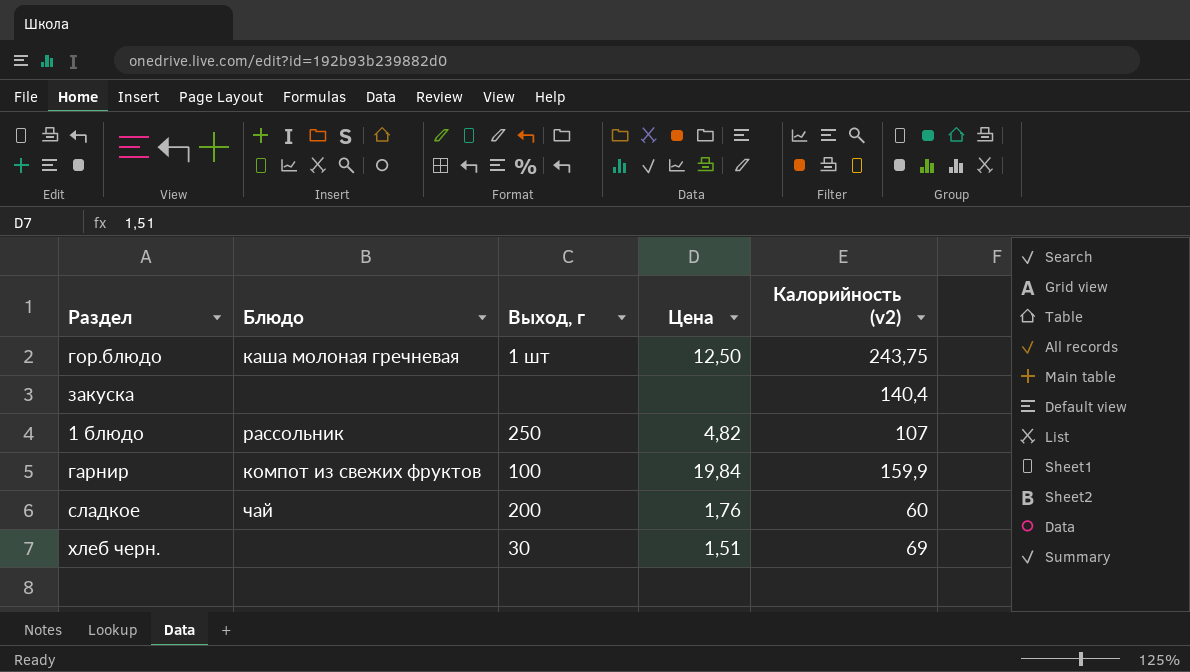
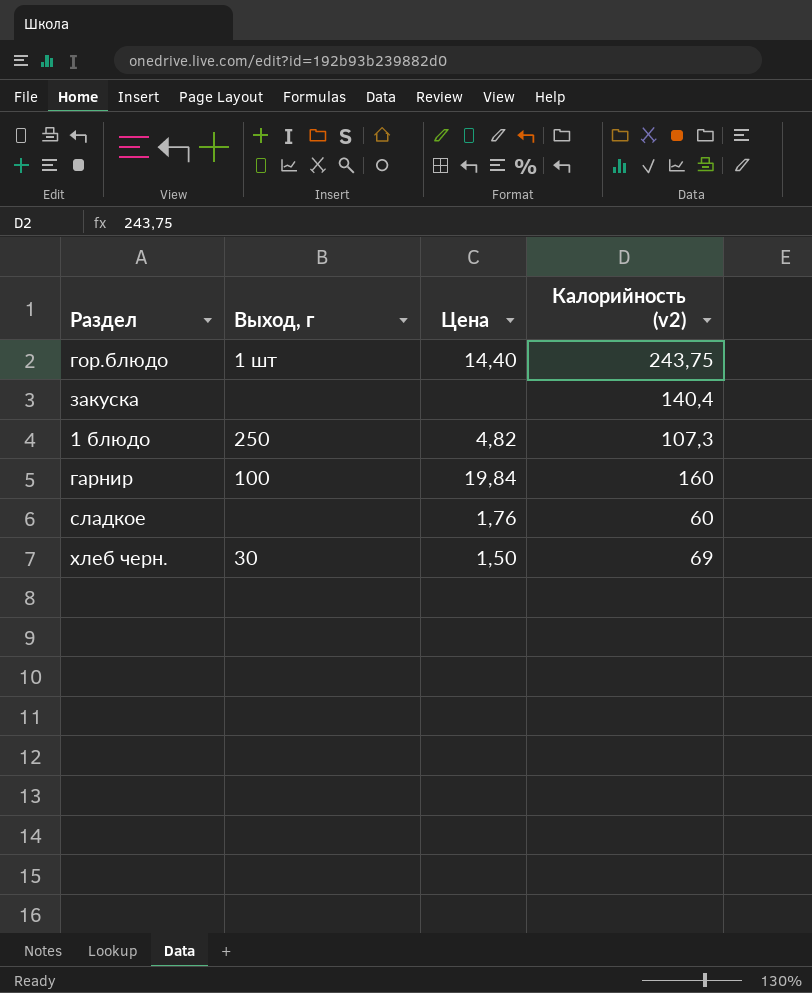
column Блюдо | position: 2 -> none
гор.блюдо | Цена: 12,50 -> 14,40
1 блюдо | Калорийность (v2): 107 -> 107,3
гарнир | Калорийность (v2): 159,9 -> 160
сладкое | Выход, г: 200 -> none
хлеб черн. | Цена: 1,51 -> 1,50

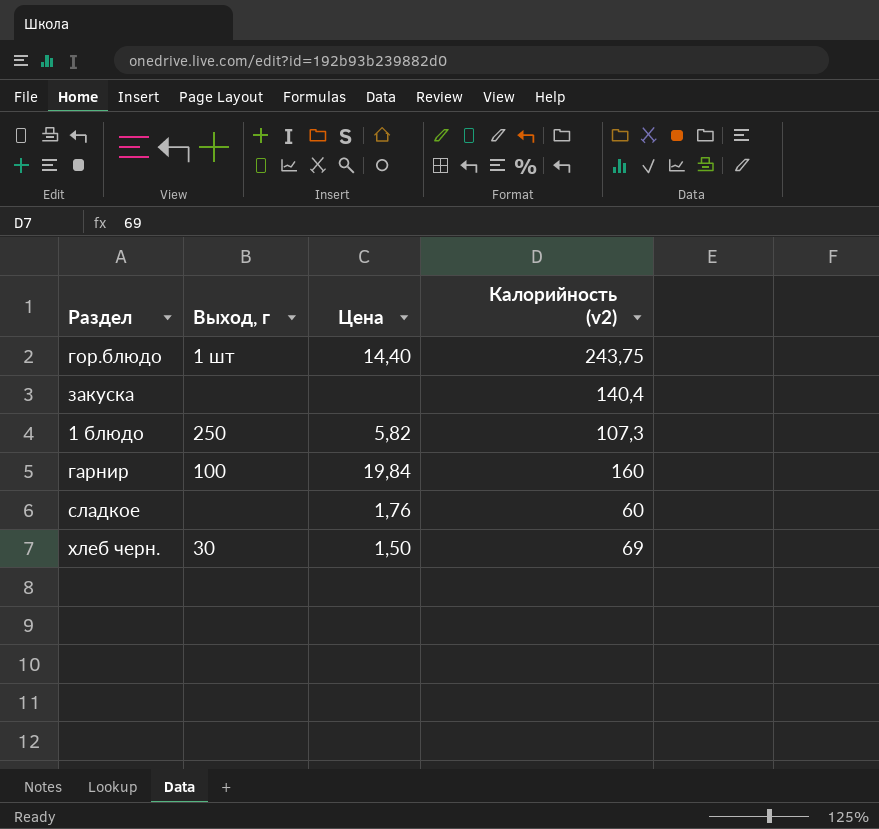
1 блюдо | Цена: 4,82 -> 5,82

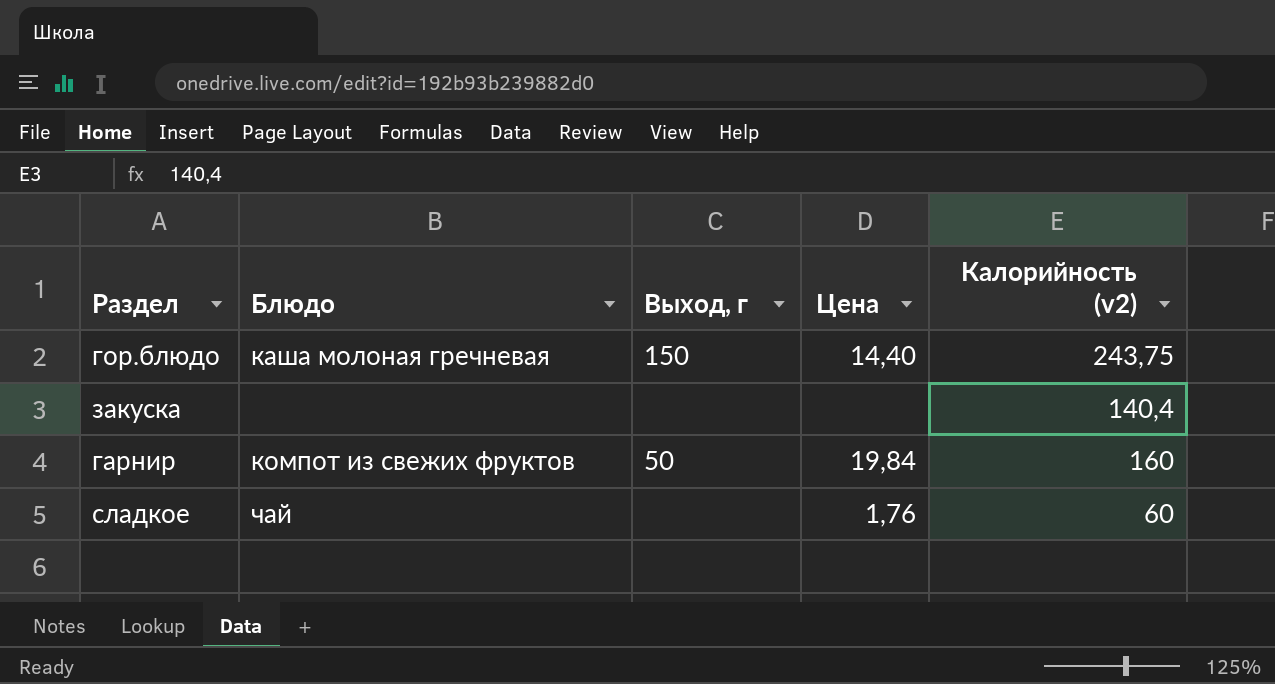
column Блюдо | position: none -> 2
row 1 блюдо: 250 | 5,82 | 107,3 -> none
row хлеб черн.: 30 | 1,50 | 69 -> none
гор.блюдо | Выход, г: 1 шт -> 150
гарнир | Выход, г: 100 -> 50

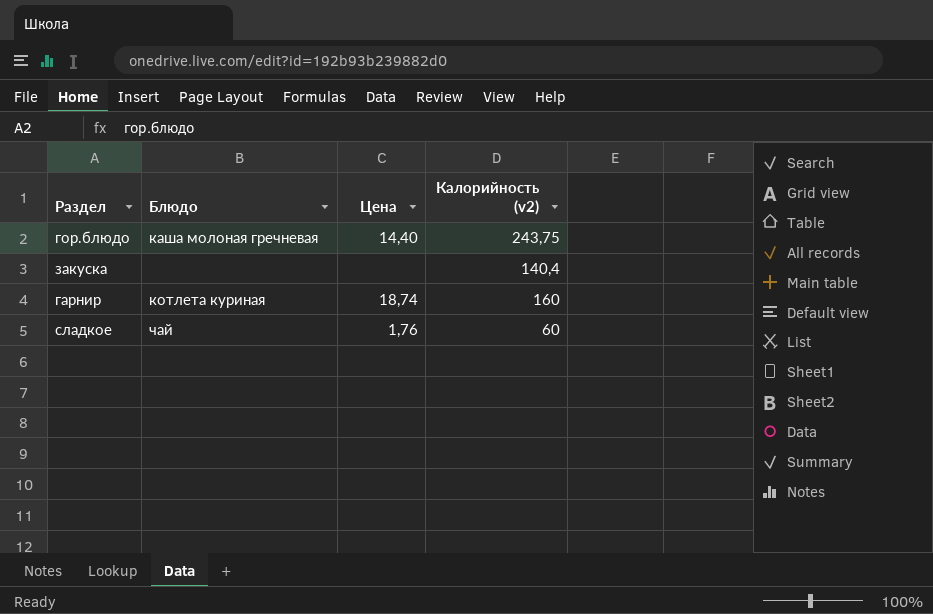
column Выход, г | position: 3 -> none
гарнир | Блюдо: компот из свежих фруктов -> котлета куриная
гарнир | Цена: 19,84 -> 18,74

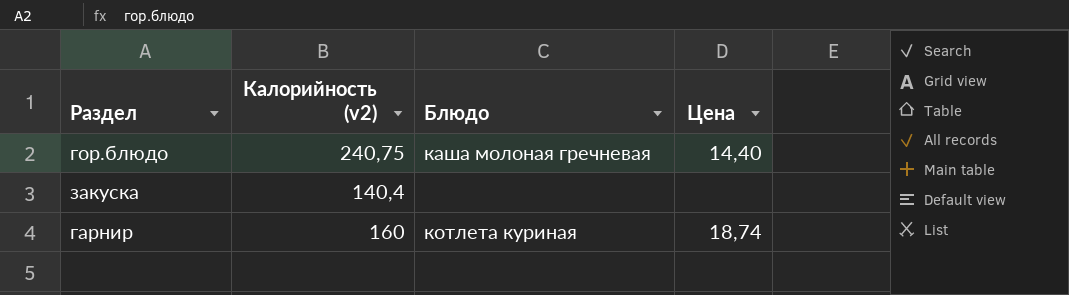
column Калорийность (v2) | position: 4 -> 2
row сладкое: чай | 1,76 | 60 -> none
гор.блюдо | Калорийность (v2): 243,75 -> 240,75

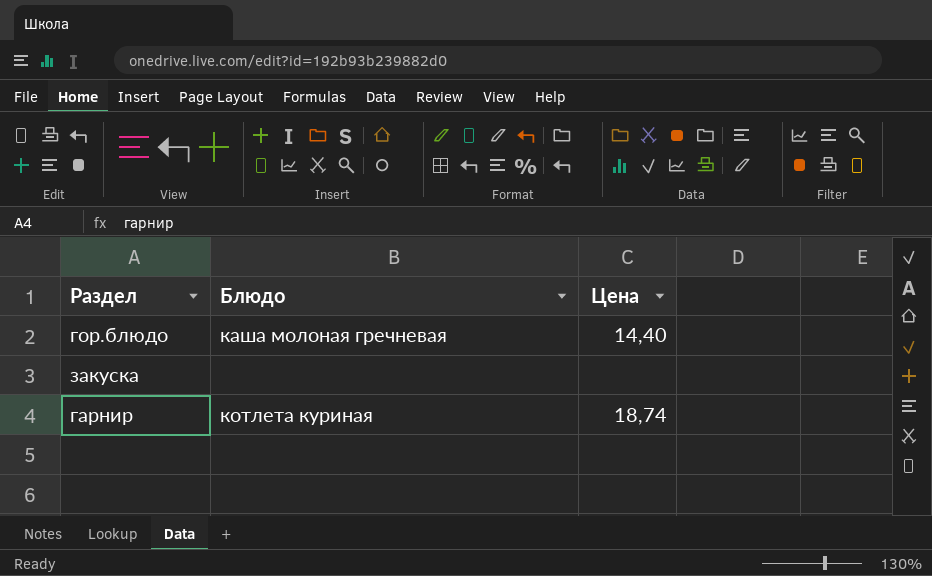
column Калорийность (v2) | position: 2 -> none

